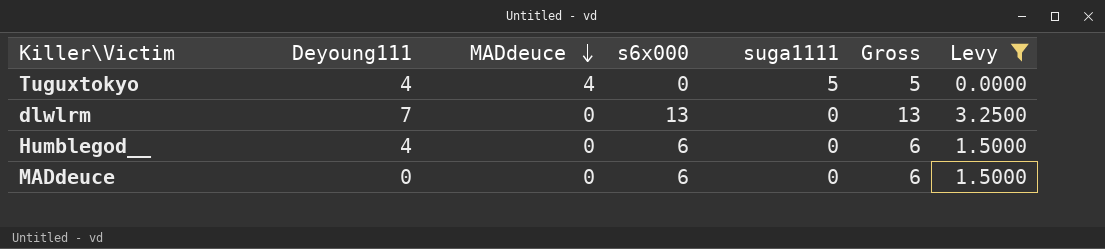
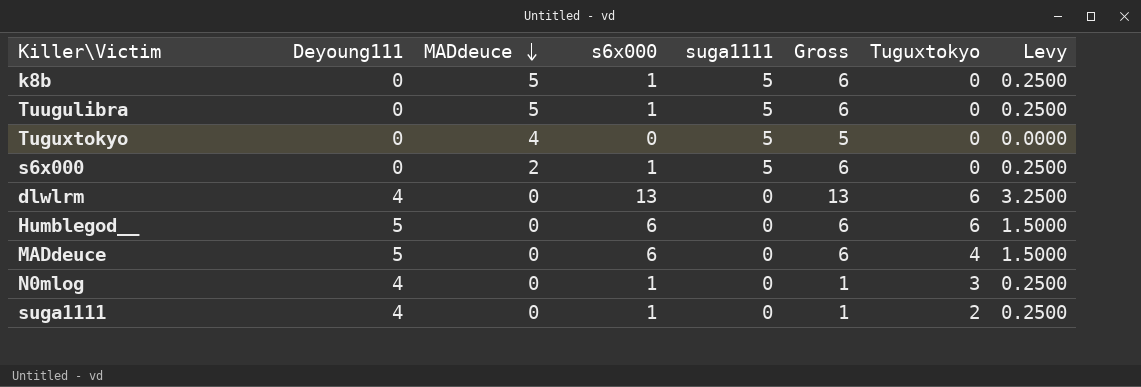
filter: Levy != 0.2500 -> none
column Tuguxtokyo | position: none -> 7
Tuguxtokyo | Deyoung111: 4 -> 0
dlwlrm | Deyoung111: 7 -> 4
Humblegod__ | Deyoung111: 4 -> 5
MADdeuce | Deyoung111: 0 -> 5

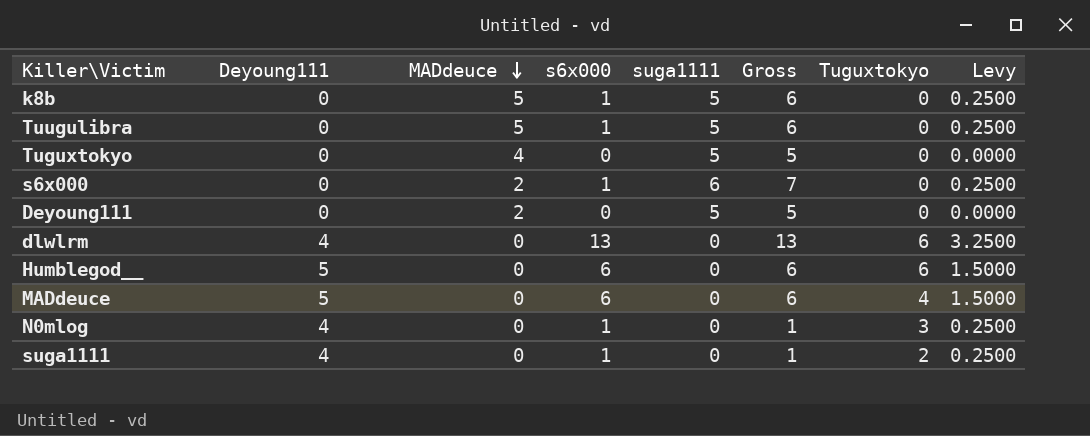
s6x000 | suga1111: 5 -> 6
s6x000 | Gross: 6 -> 7
row Deyoung111: none -> 0 | 2 | 0 | 5 | 5 | 0 | 0.0000

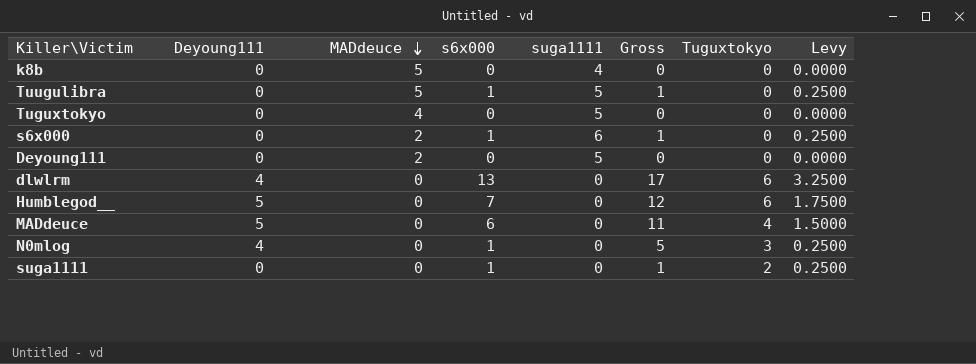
column Gross | formula: [s6x000] + [suga1111] -> [Deyoung111] + [s6x000]
k8b | s6x000: 1 -> 0
k8b | suga1111: 5 -> 4
k8b | Levy: 0.2500 -> 0.0000
Humblegod__ | s6x000: 6 -> 7
Humblegod__ | Levy: 1.5000 -> 1.7500
suga1111 | Deyoung111: 4 -> 0

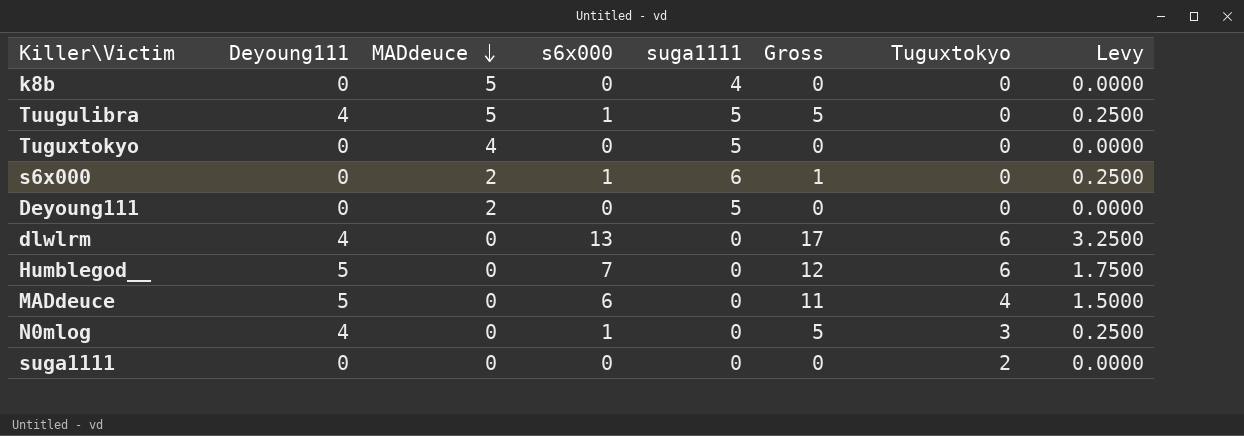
Tuugulibra | Deyoung111: 0 -> 4
Tuugulibra | Gross: 1 -> 5
suga1111 | s6x000: 1 -> 0
suga1111 | Gross: 1 -> 0
suga1111 | Levy: 0.2500 -> 0.0000

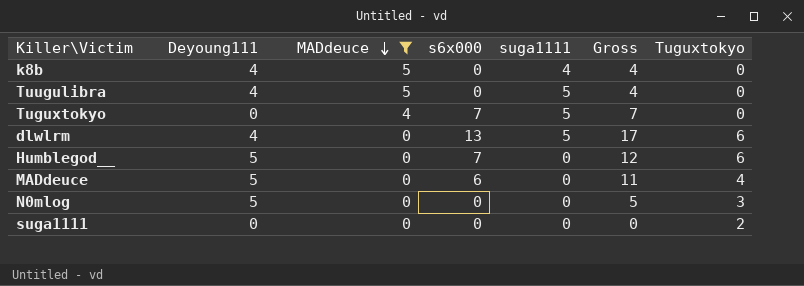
filter: none -> MADdeuce != 2
column Levy | formula: [s6x000] * 0.25 -> none
k8b | Deyoung111: 0 -> 4
k8b | Gross: 0 -> 4
Tuugulibra | s6x000: 1 -> 0
Tuugulibra | Gross: 5 -> 4
Tuguxtokyo | s6x000: 0 -> 7
Tuguxtokyo | Gross: 0 -> 7
dlwlrm | suga1111: 0 -> 5
N0mlog | Deyoung111: 4 -> 5
N0mlog | s6x000: 1 -> 0

